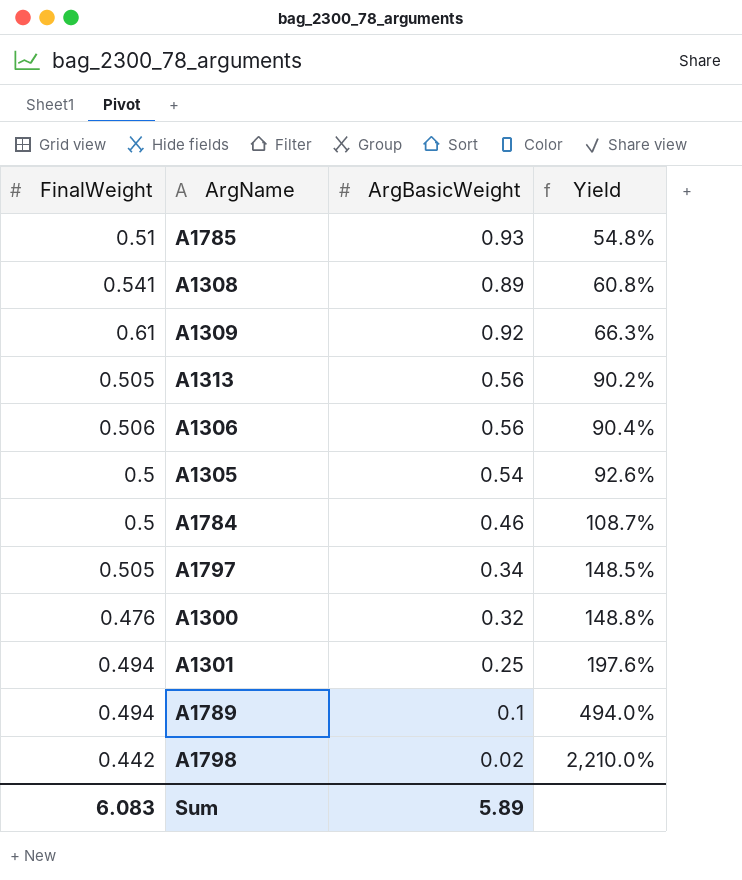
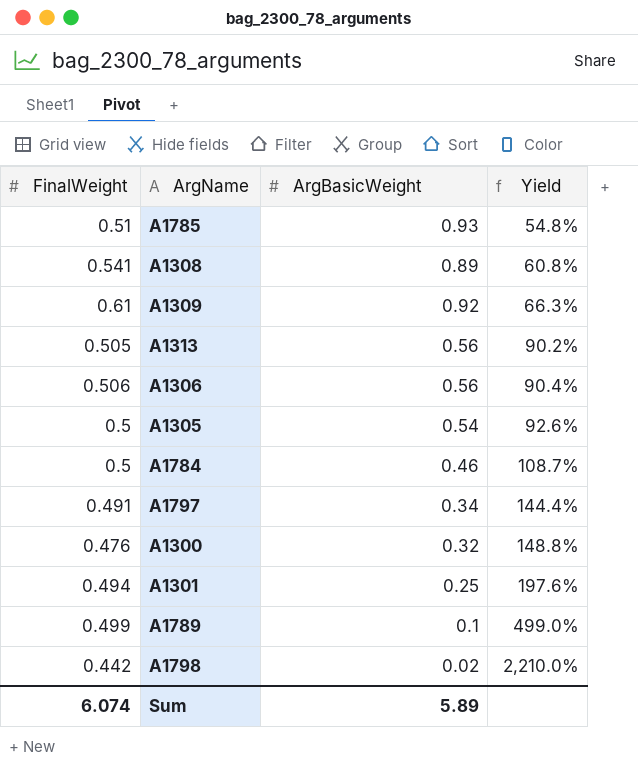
A1797 | FinalWeight: 0.505 -> 0.491
A1797 | Yield: 148.5% -> 144.4%
A1789 | FinalWeight: 0.494 -> 0.499
A1789 | Yield: 494.0% -> 499.0%
Sum | FinalWeight: 6.083 -> 6.074

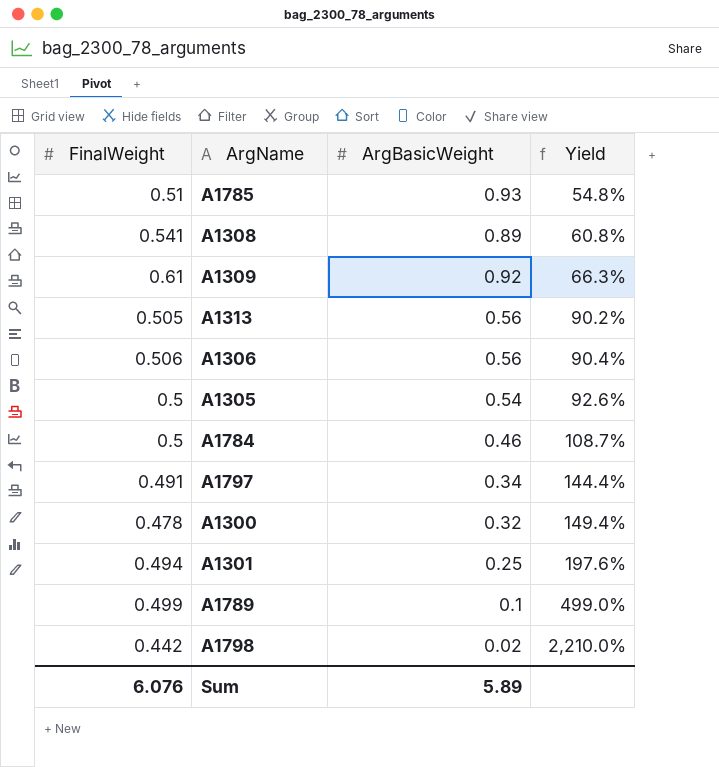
A1300 | FinalWeight: 0.476 -> 0.478
A1300 | Yield: 148.8% -> 149.4%
Sum | FinalWeight: 6.074 -> 6.076

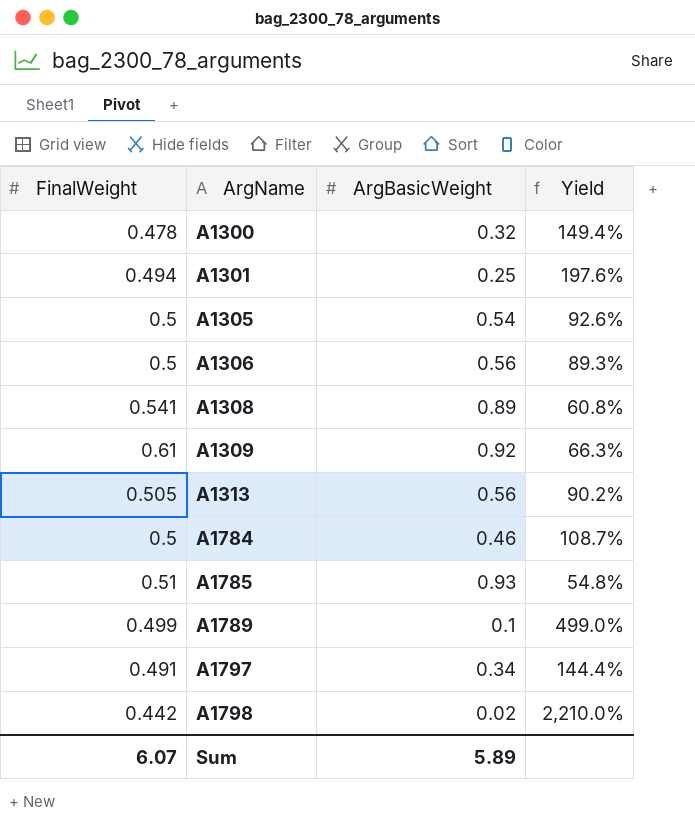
row order: Yield ascending -> ArgName ascending
A1306 | FinalWeight: 0.506 -> 0.5
A1306 | Yield: 90.4% -> 89.3%
Sum | FinalWeight: 6.076 -> 6.07

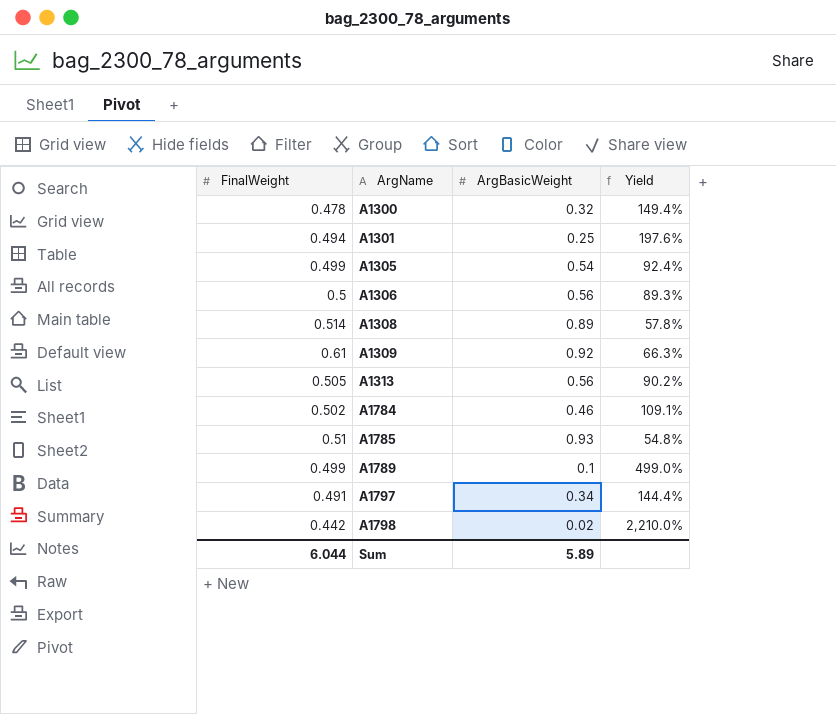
A1305 | FinalWeight: 0.5 -> 0.499
A1305 | Yield: 92.6% -> 92.4%
A1308 | FinalWeight: 0.541 -> 0.514
A1308 | Yield: 60.8% -> 57.8%
A1784 | FinalWeight: 0.5 -> 0.502
A1784 | Yield: 108.7% -> 109.1%
Sum | FinalWeight: 6.07 -> 6.044

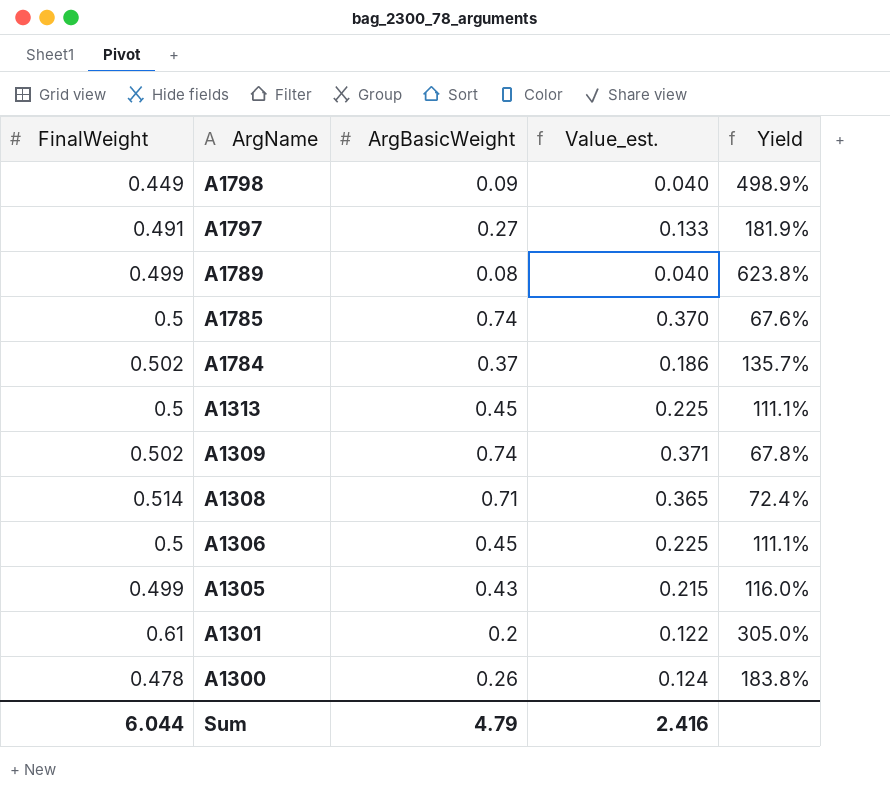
row order: ArgName ascending -> ArgName descending
column Value_est. | formula: none -> [FinalWeight] * [ArgBasicWeight]
A1798 | FinalWeight: 0.442 -> 0.449
A1798 | ArgBasicWeight: 0.02 -> 0.09
A1798 | Yield: 2,210.0% -> 498.9%
A1797 | ArgBasicWeight: 0.34 -> 0.27
A1797 | Yield: 144.4% -> 181.9%
A1789 | ArgBasicWeight: 0.1 -> 0.08
A1789 | Yield: 499.0% -> 623.8%
A1785 | FinalWeight: 0.51 -> 0.5
A1785 | ArgBasicWeight: 0.93 -> 0.74
A1785 | Yield: 54.8% -> 67.6%
A1784 | ArgBasicWeight: 0.46 -> 0.37
A1784 | Yield: 109.1% -> 135.7%
A1313 | FinalWeight: 0.505 -> 0.5
A1313 | ArgBasicWeight: 0.56 -> 0.45
A1313 | Yield: 90.2% -> 111.1%
A1309 | FinalWeight: 0.61 -> 0.502
A1309 | ArgBasicWeight: 0.92 -> 0.74
A1309 | Yield: 66.3% -> 67.8%
A1308 | ArgBasicWeight: 0.89 -> 0.71
A1308 | Yield: 57.8% -> 72.4%
A1306 | ArgBasicWeight: 0.56 -> 0.45
A1306 | Yield: 89.3% -> 111.1%
A1305 | ArgBasicWeight: 0.54 -> 0.43
A1305 | Yield: 92.4% -> 116.0%
A1301 | FinalWeight: 0.494 -> 0.61
A1301 | ArgBasicWeight: 0.25 -> 0.2
A1301 | Yield: 197.6% -> 305.0%
A1300 | ArgBasicWeight: 0.32 -> 0.26
A1300 | Yield: 149.4% -> 183.8%
Sum | ArgBasicWeight: 5.89 -> 4.79

